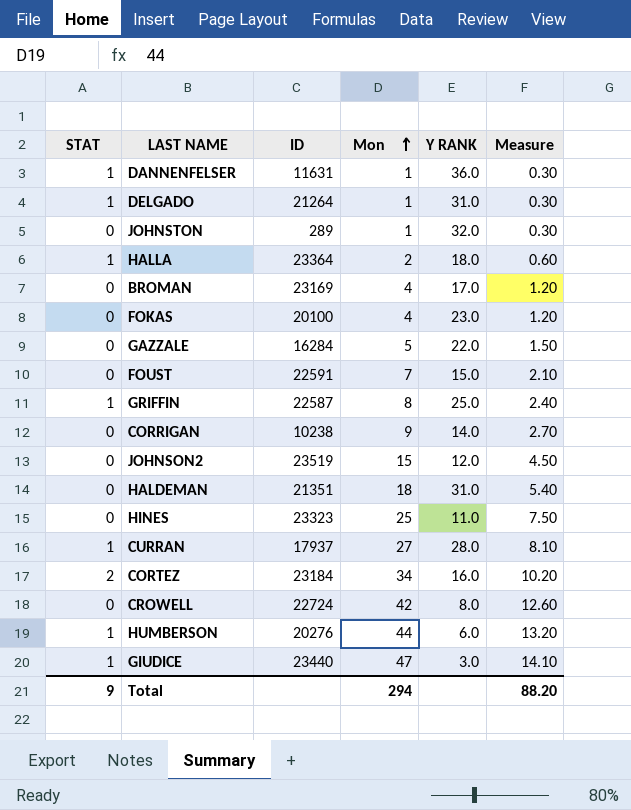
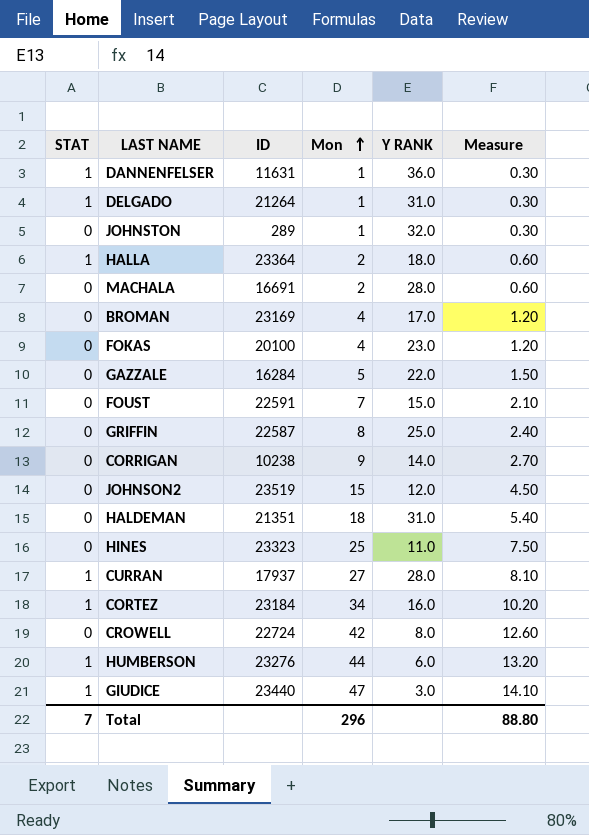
row MACHALA: none -> 0 | 16691 | 2 | 28.0 | 0.60
GRIFFIN | STAT: 1 -> 0
CORTEZ | STAT: 2 -> 1
HUMBERSON | ID: 20276 -> 23276
Total | STAT: 9 -> 7
Total | Mon: 294 -> 296
Total | Measure: 88.20 -> 88.80

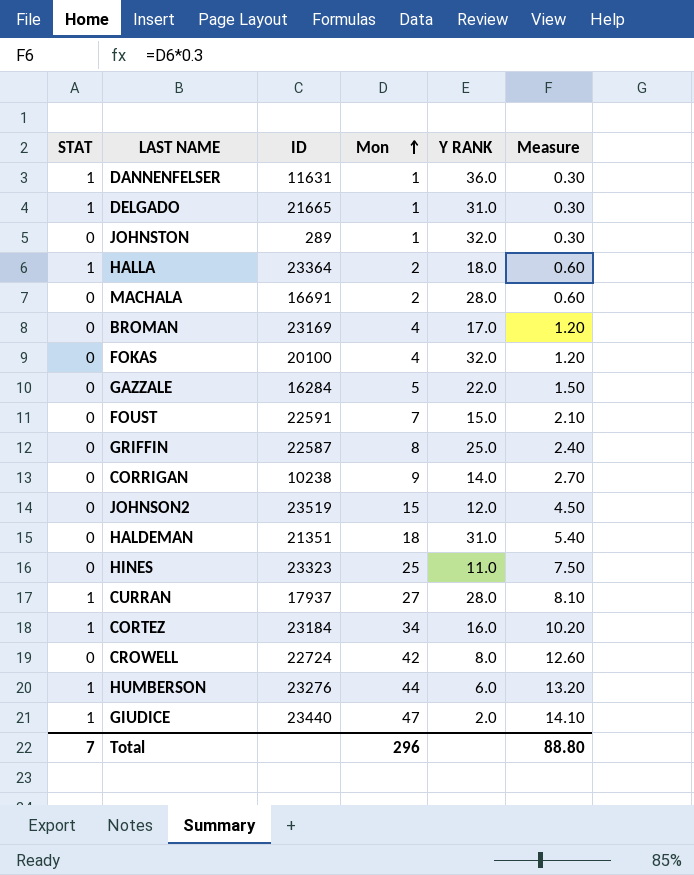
DELGADO | ID: 21264 -> 21665
FOKAS | Y RANK: 23.0 -> 32.0
GIUDICE | Y RANK: 3.0 -> 2.0

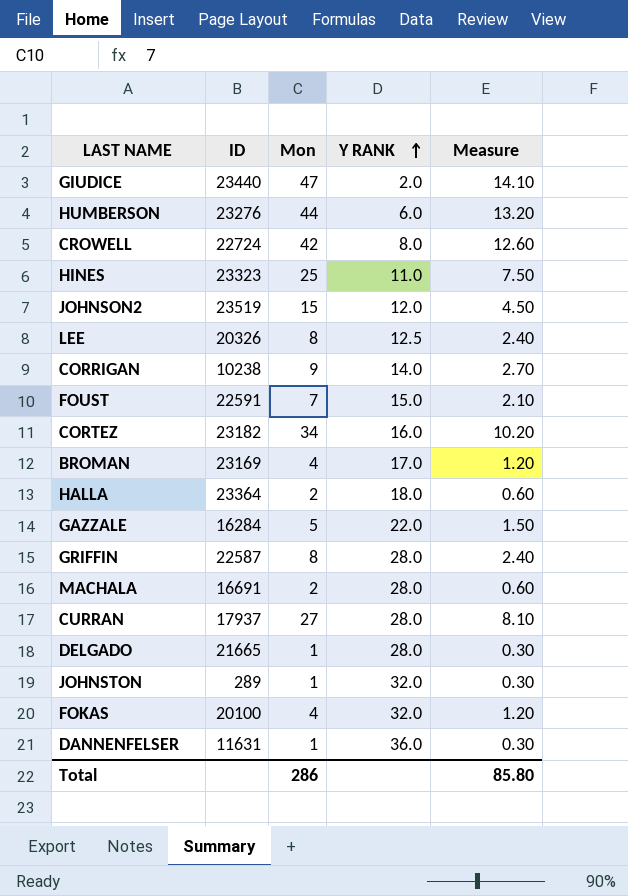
row order: Mon ascending -> Y RANK ascending
column STAT | position: 1 -> none
row HALDEMAN: 0 | 21351 | 18 | 31.0 | 5.40 -> none
row LEE: none -> 20326 | 8 | 12.5 | 2.40
CORTEZ | ID: 23184 -> 23182
GRIFFIN | Y RANK: 25.0 -> 28.0
DELGADO | Y RANK: 31.0 -> 28.0
Total | Mon: 296 -> 286
Total | Measure: 88.80 -> 85.80

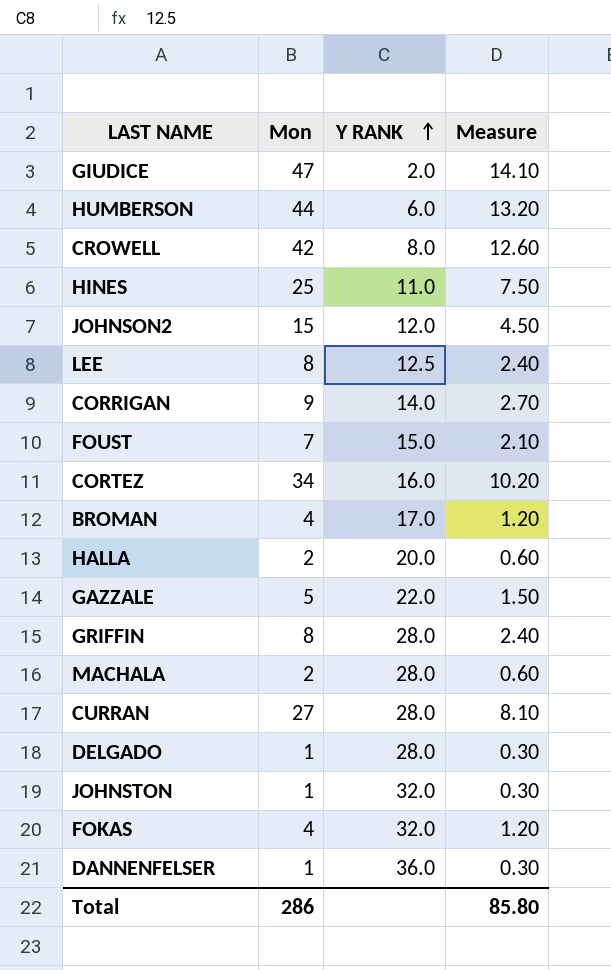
column ID | position: 2 -> none
HALLA | Y RANK: 18.0 -> 20.0

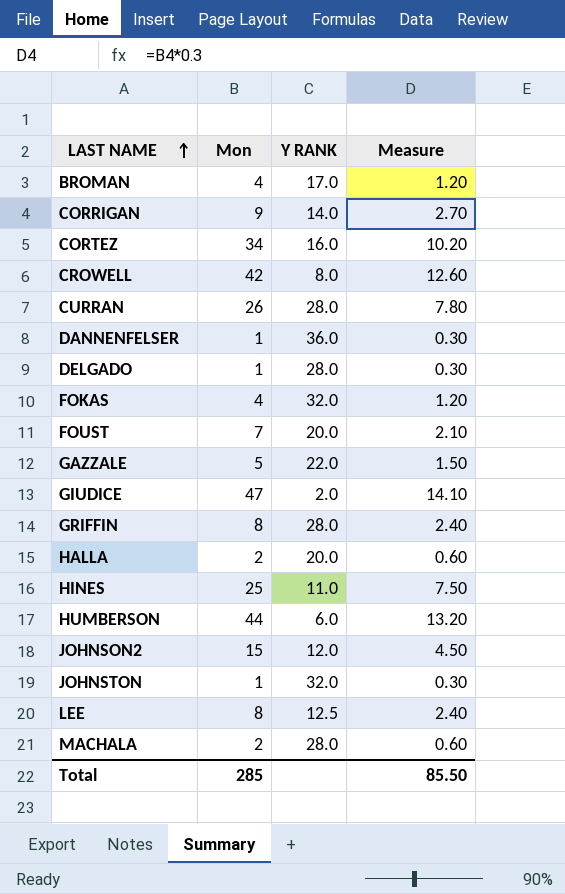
row order: Y RANK ascending -> LAST NAME ascending
CURRAN | Mon: 27 -> 26
CURRAN | Measure: 8.10 -> 7.80
FOUST | Y RANK: 15.0 -> 20.0
Total | Mon: 286 -> 285
Total | Measure: 85.80 -> 85.50

